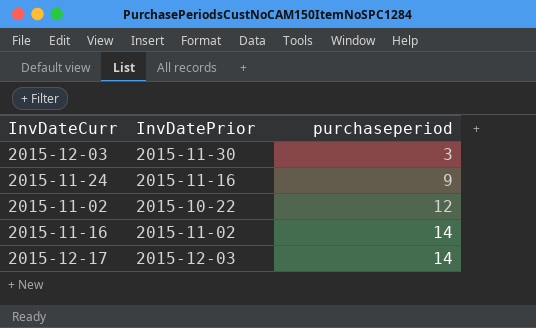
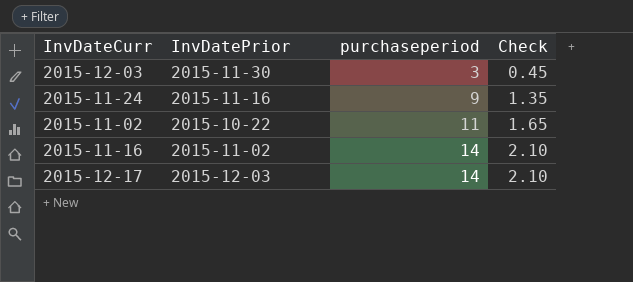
column Check | formula: none -> [purchaseperiod] * 0.15
2015-11-02 | purchaseperiod: 12 -> 11

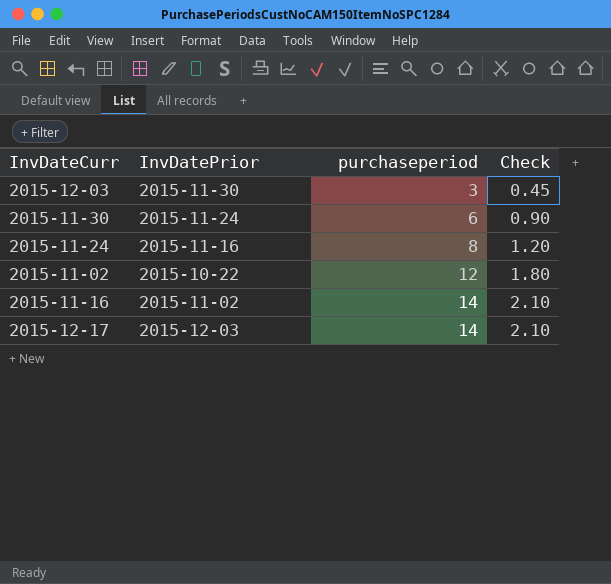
row 2015-11-30: none -> 2015-11-24 | 6 | 0.90
2015-11-24 | purchaseperiod: 9 -> 8
2015-11-24 | Check: 1.35 -> 1.20
2015-11-02 | purchaseperiod: 11 -> 12
2015-11-02 | Check: 1.65 -> 1.80

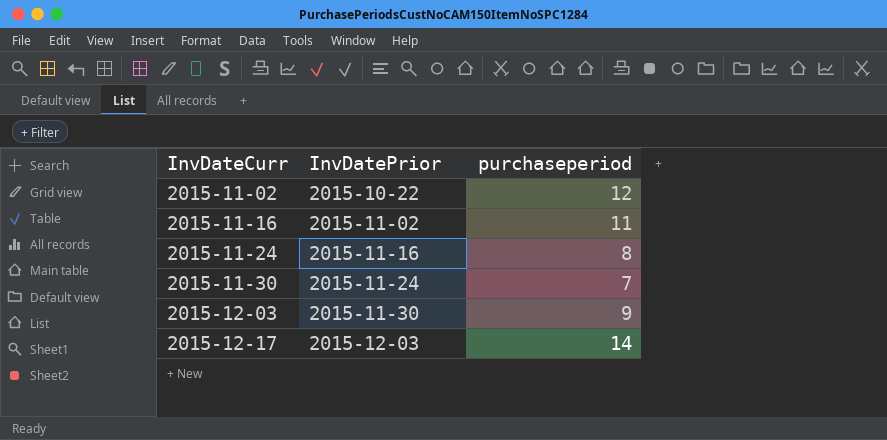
row order: purchaseperiod ascending -> InvDateCurr ascending
column Check | formula: [purchaseperiod] * 0.15 -> none
2015-11-16 | purchaseperiod: 14 -> 11
2015-11-30 | purchaseperiod: 6 -> 7
2015-12-03 | purchaseperiod: 3 -> 9

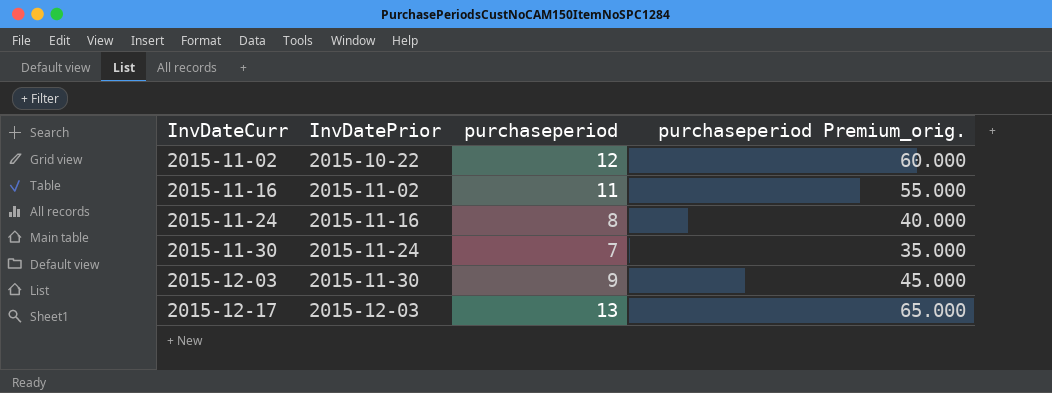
column purchaseperiod Premium_orig. | formula: none -> [purchaseperiod] * 5
2015-12-17 | purchaseperiod: 14 -> 13

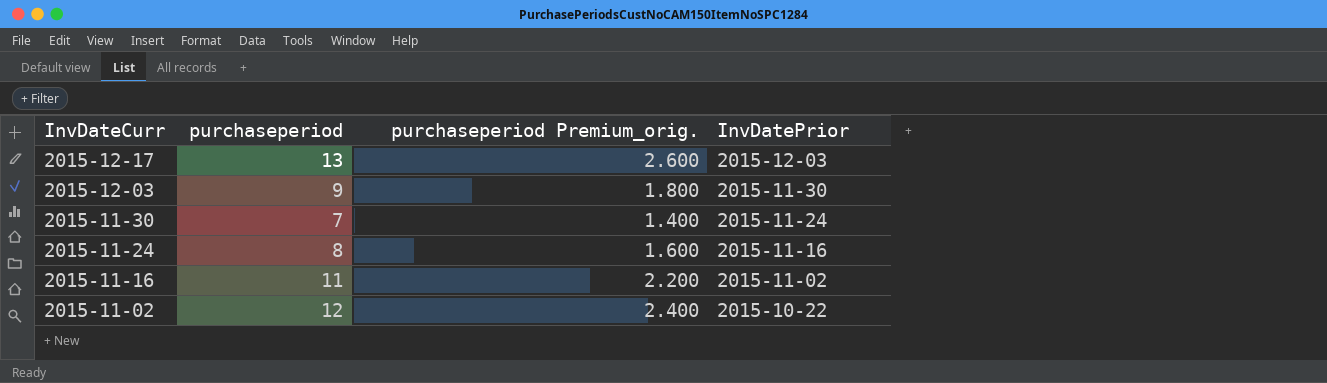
row order: InvDateCurr ascending -> InvDateCurr descending
column purchaseperiod Premium_orig. | formula: [purchaseperiod] * 5 -> [purchaseperiod] * 0.2
column InvDatePrior | position: 2 -> 4

